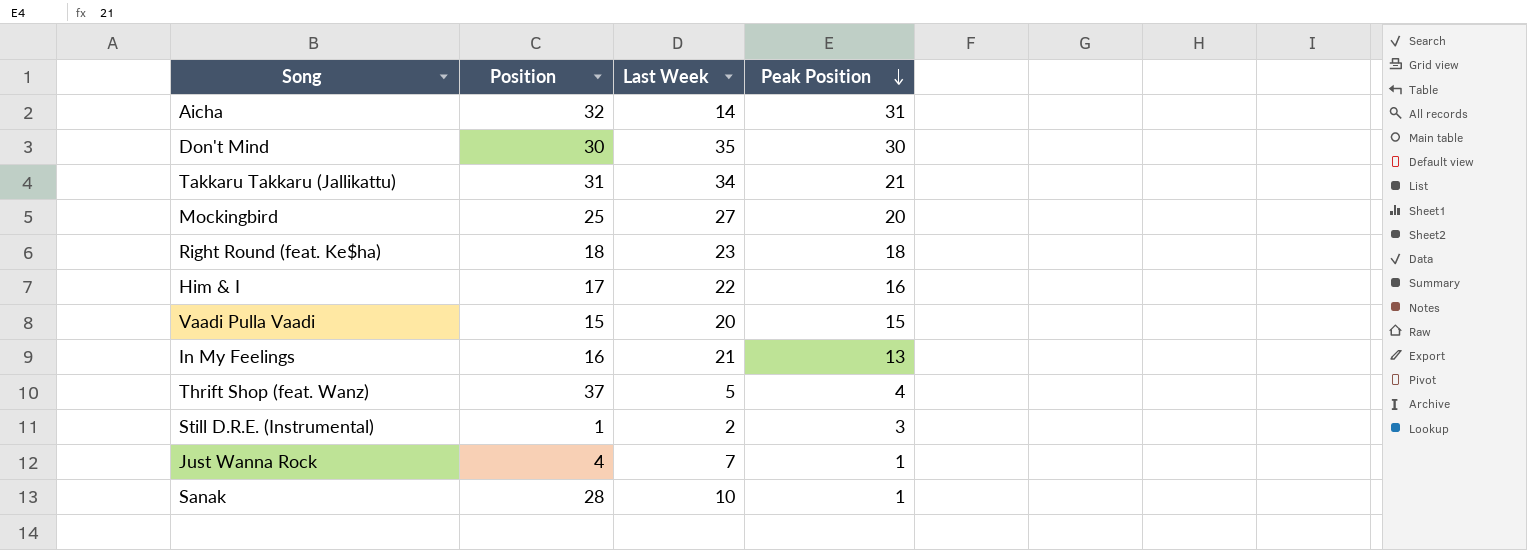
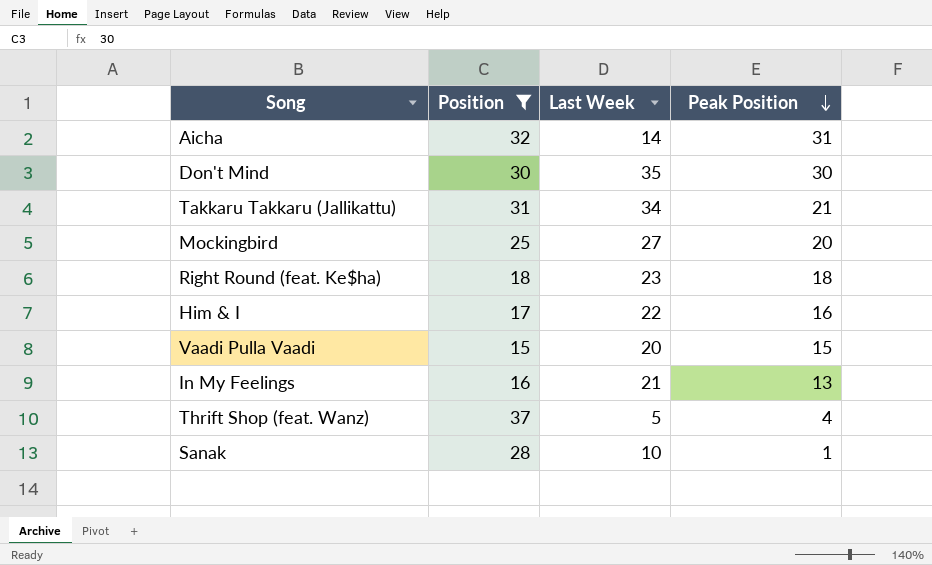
filter: none -> Position >= 15

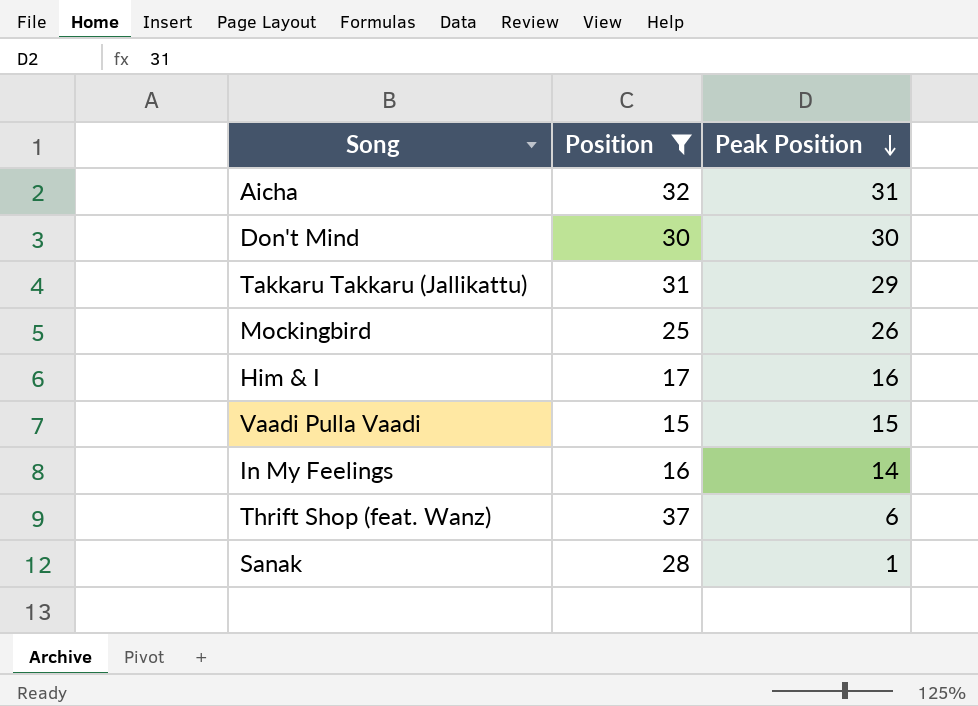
column Last Week | position: 3 -> none
row Right Round (feat. Ke$ha): 18 | 23 | 18 -> none
Takkaru Takkaru (Jallikattu) | Peak Position: 21 -> 29
Mockingbird | Peak Position: 20 -> 26
In My Feelings | Peak Position: 13 -> 14
Thrift Shop (feat. Wanz) | Peak Position: 4 -> 6

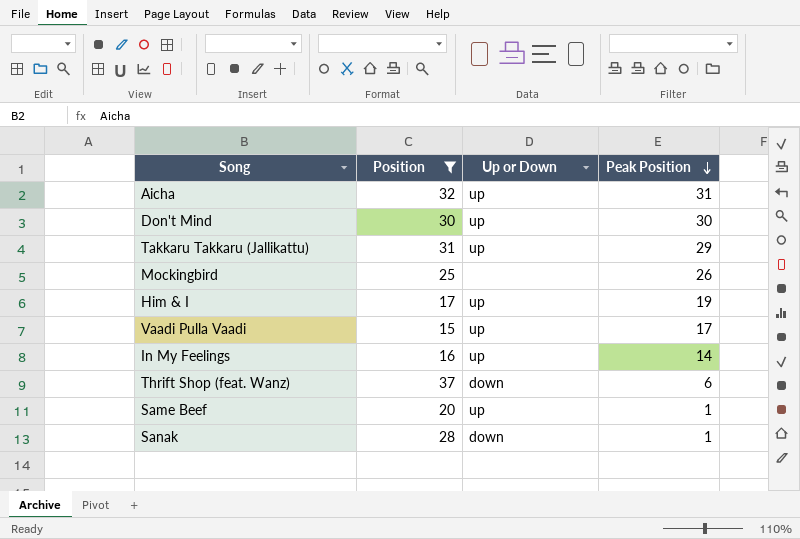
column Up or Down | position: none -> 3
Him & I | Peak Position: 16 -> 19
Vaadi Pulla Vaadi | Peak Position: 15 -> 17
row Same Beef: none -> 20 | up | 1

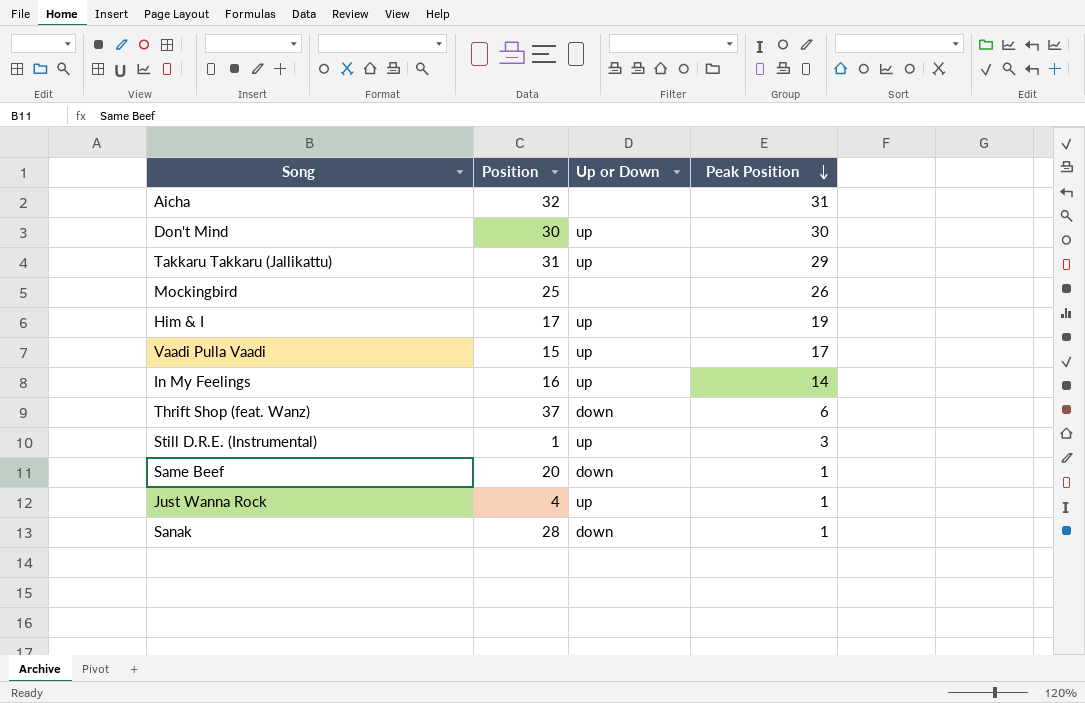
filter: Position >= 15 -> none
Aicha | Up or Down: up -> none
Same Beef | Up or Down: up -> down

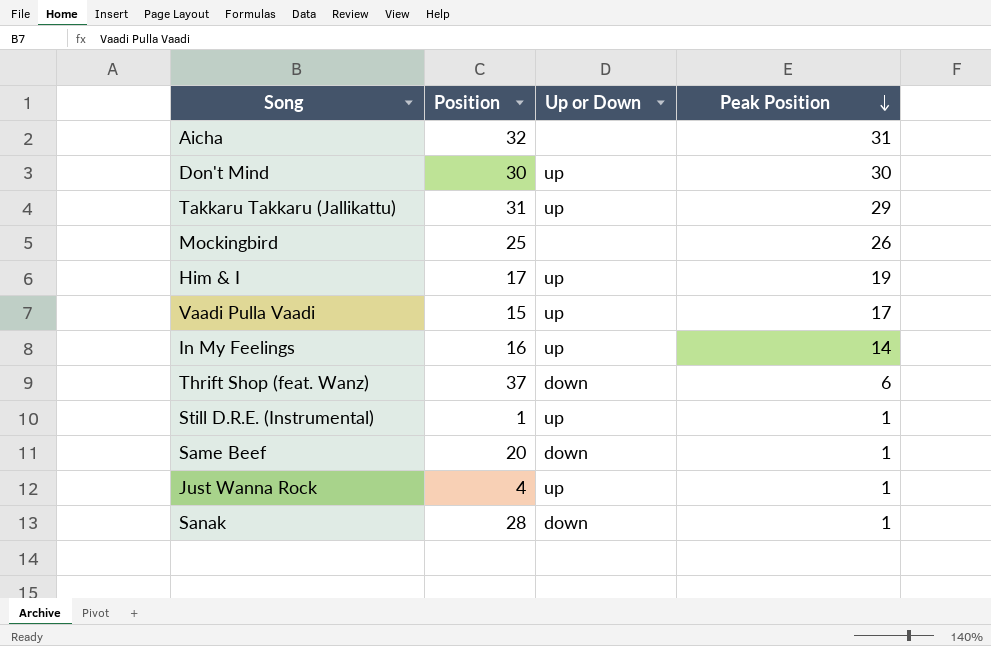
Still D.R.E. (Instrumental) | Peak Position: 3 -> 1

